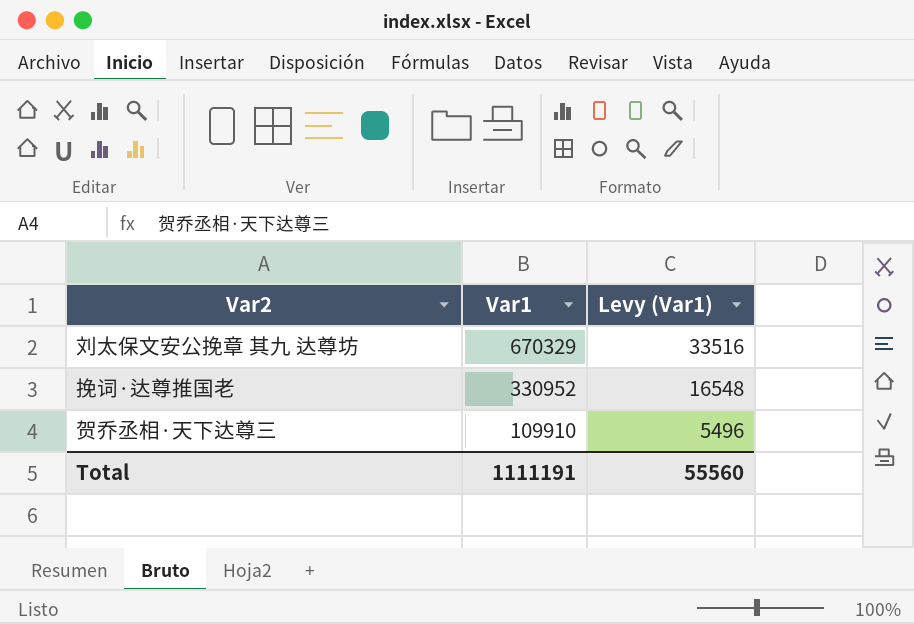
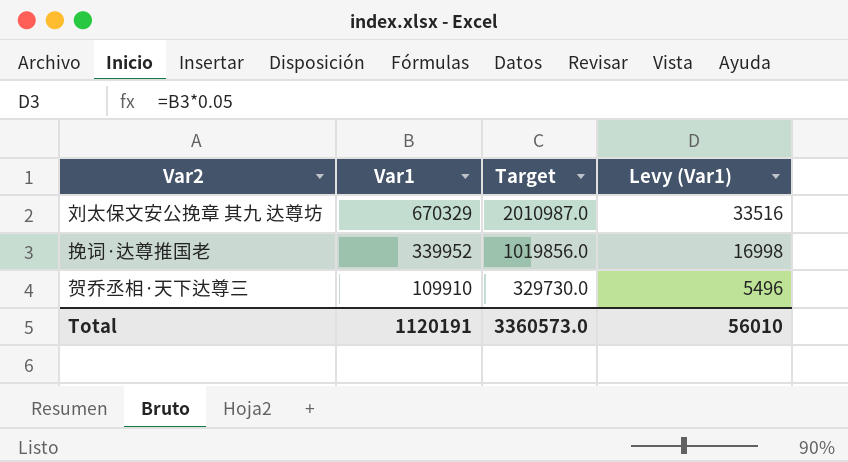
column Target | formula: none -> [Var1] * 3
挽词·达尊推国老 | Var1: 330952 -> 339952
挽词·达尊推国老 | Levy (Var1): 16548 -> 16998
Total | Var1: 1111191 -> 1120191
Total | Levy (Var1): 55560 -> 56010

